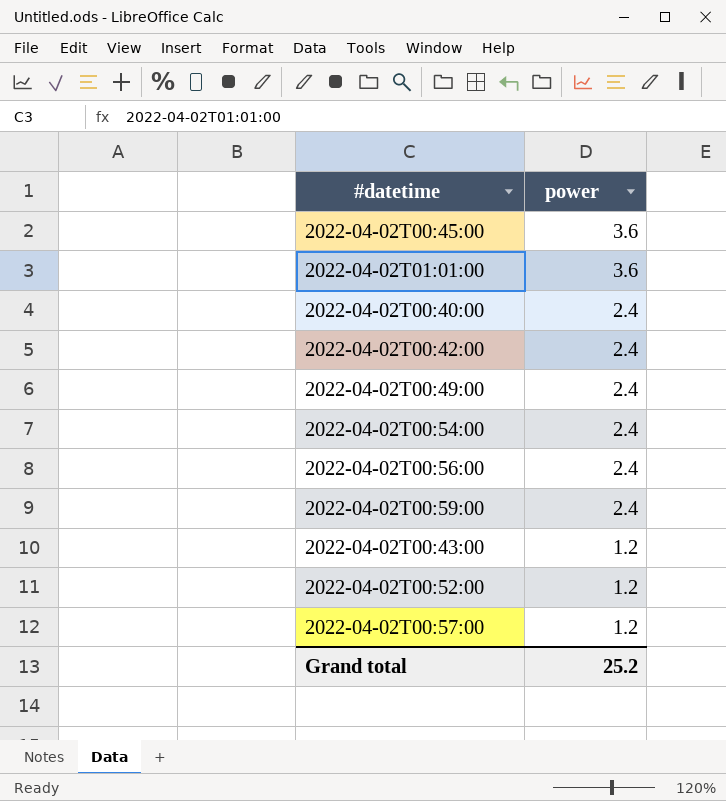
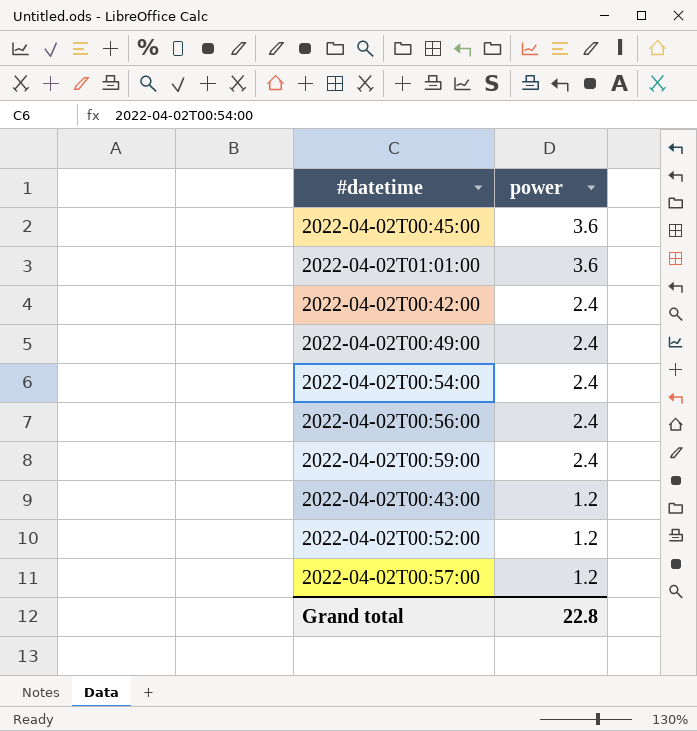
row 2022-04-02T00:40:00: 2.4 -> none
Grand total | power: 25.2 -> 22.8

